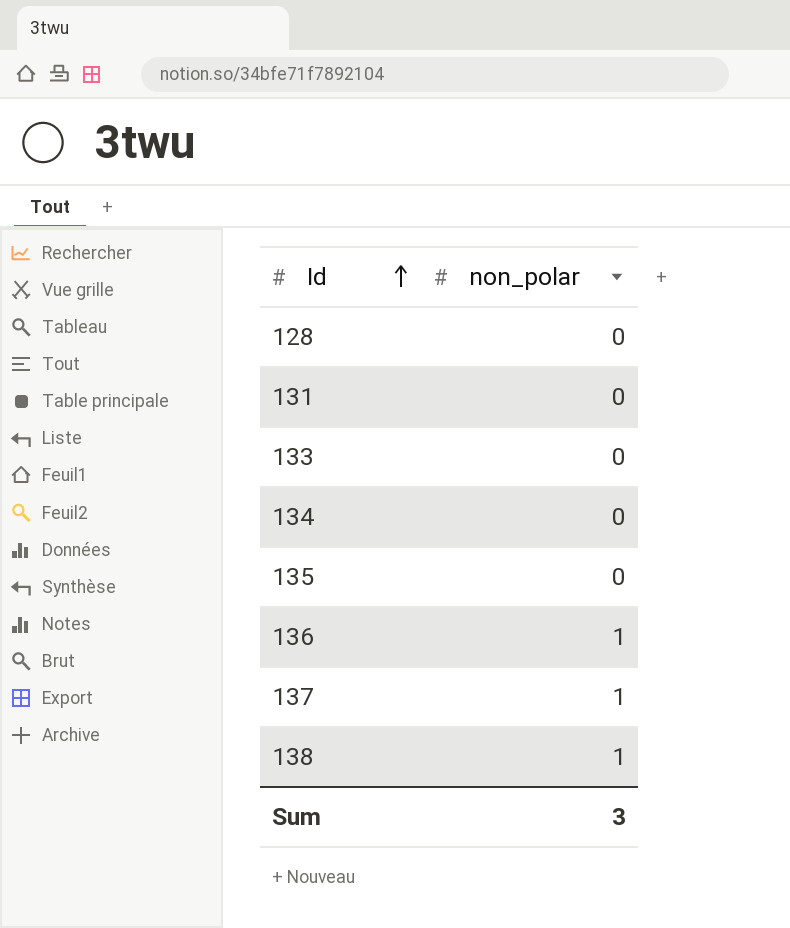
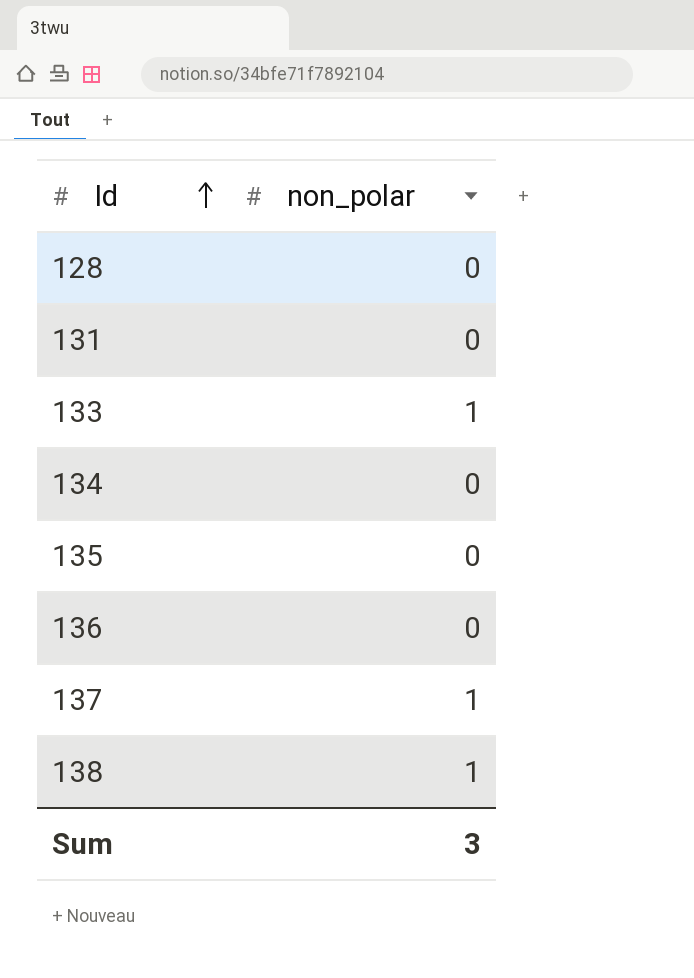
133 | non_polar: 0 -> 1
136 | non_polar: 1 -> 0

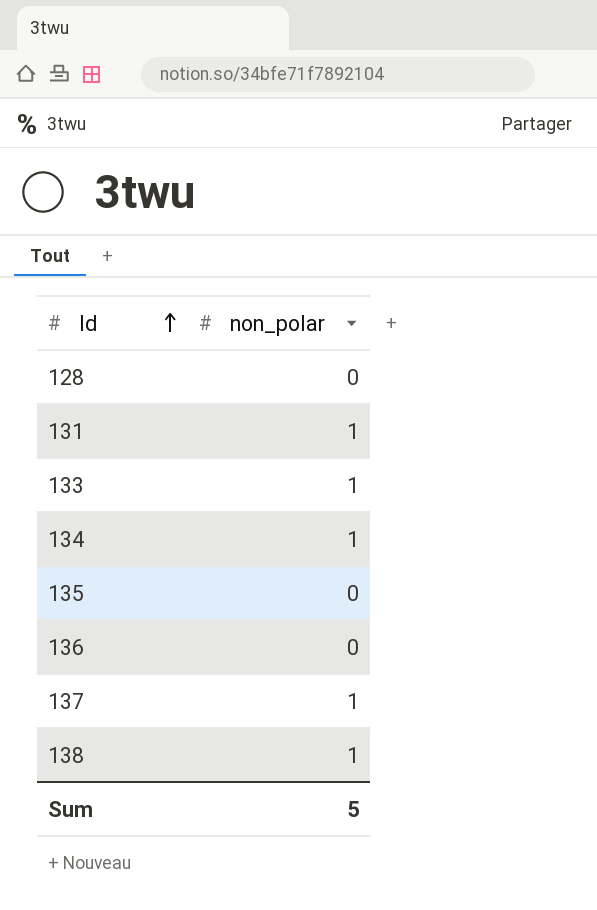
131 | non_polar: 0 -> 1
134 | non_polar: 0 -> 1
Sum | non_polar: 3 -> 5

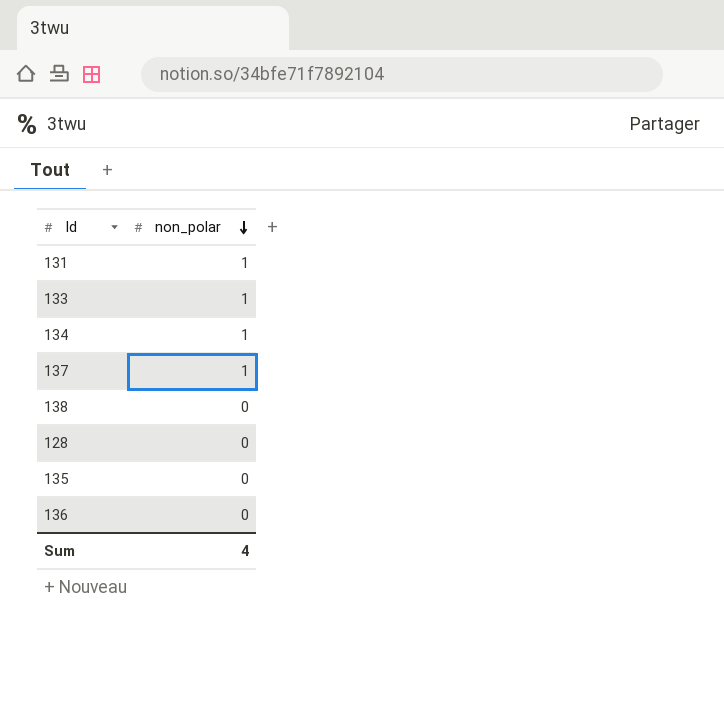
row order: Id ascending -> non_polar descending
138 | non_polar: 1 -> 0
Sum | non_polar: 5 -> 4

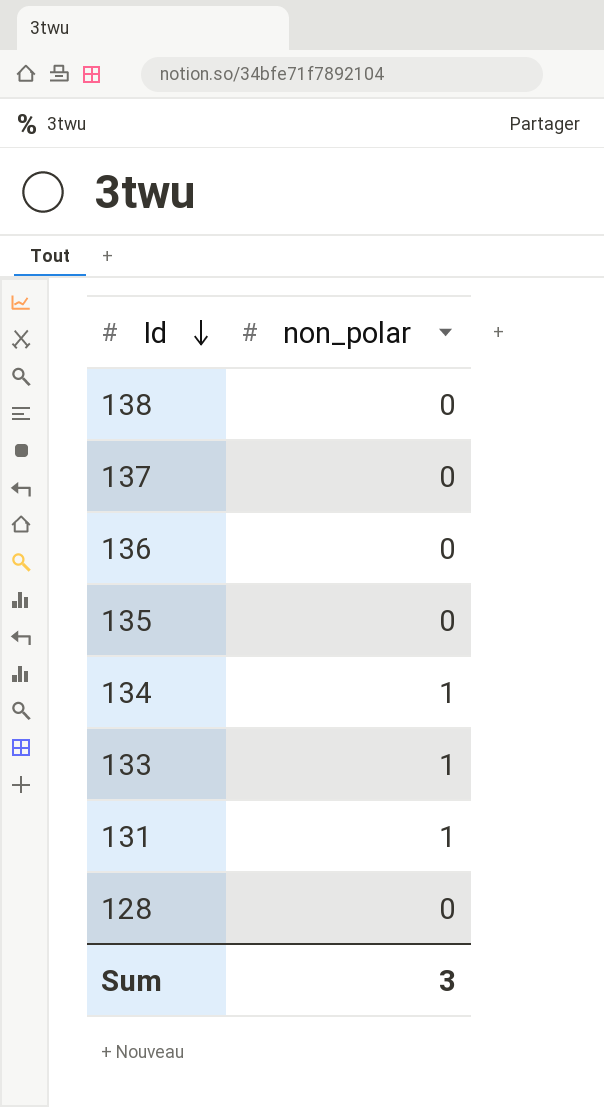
row order: non_polar descending -> Id descending
137 | non_polar: 1 -> 0
Sum | non_polar: 4 -> 3

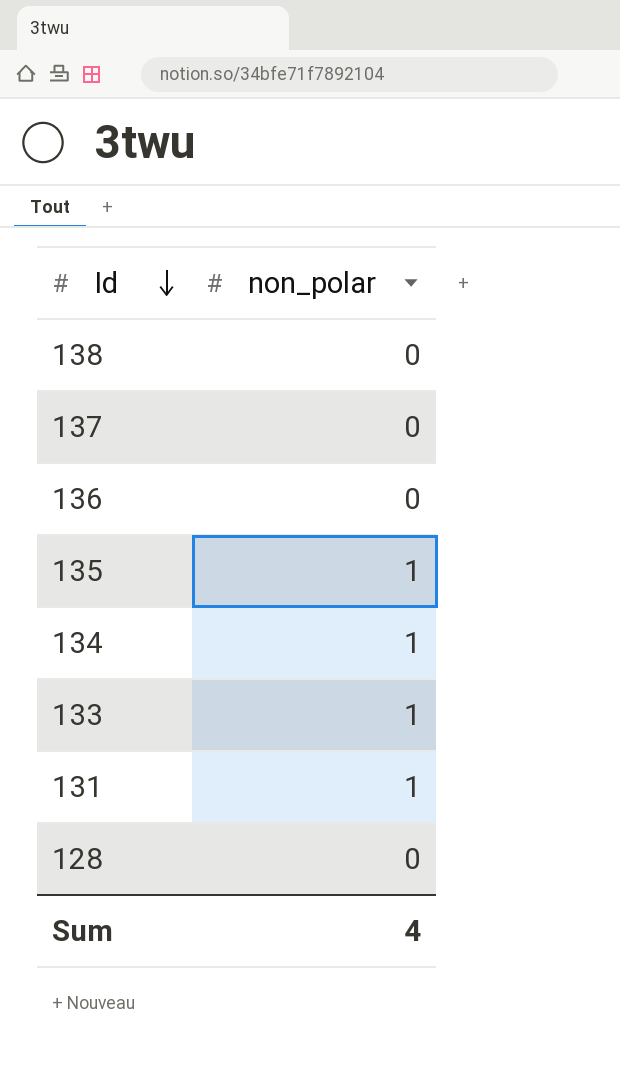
135 | non_polar: 0 -> 1
Sum | non_polar: 3 -> 4

